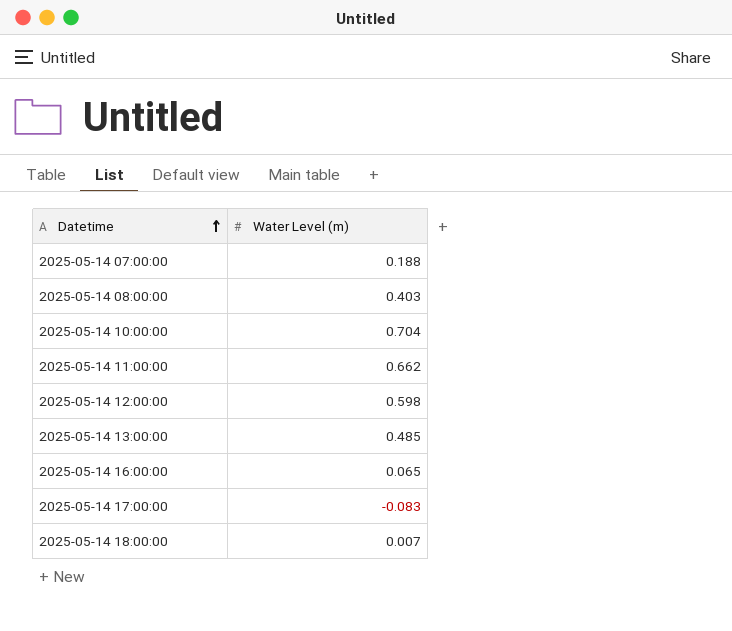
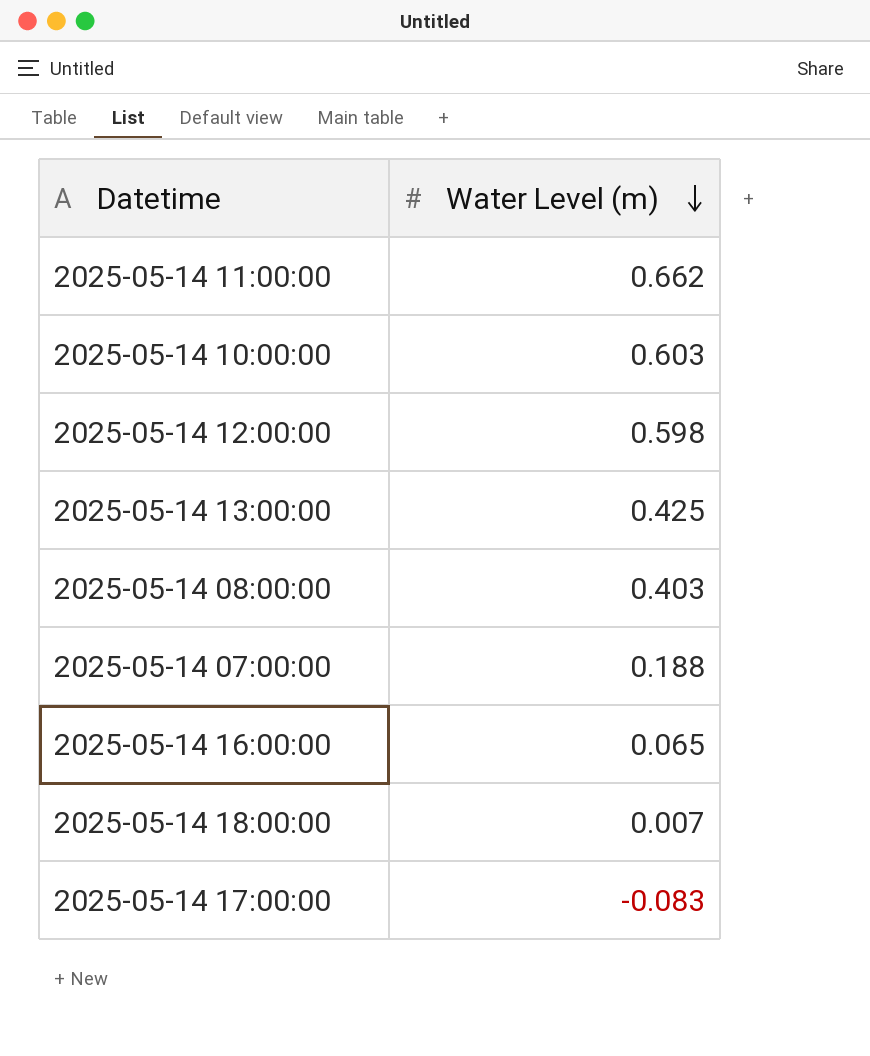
row order: Datetime ascending -> Water Level (m) descending
2025-05-14 10:00:00 | Water Level (m): 0.704 -> 0.603
2025-05-14 13:00:00 | Water Level (m): 0.485 -> 0.425

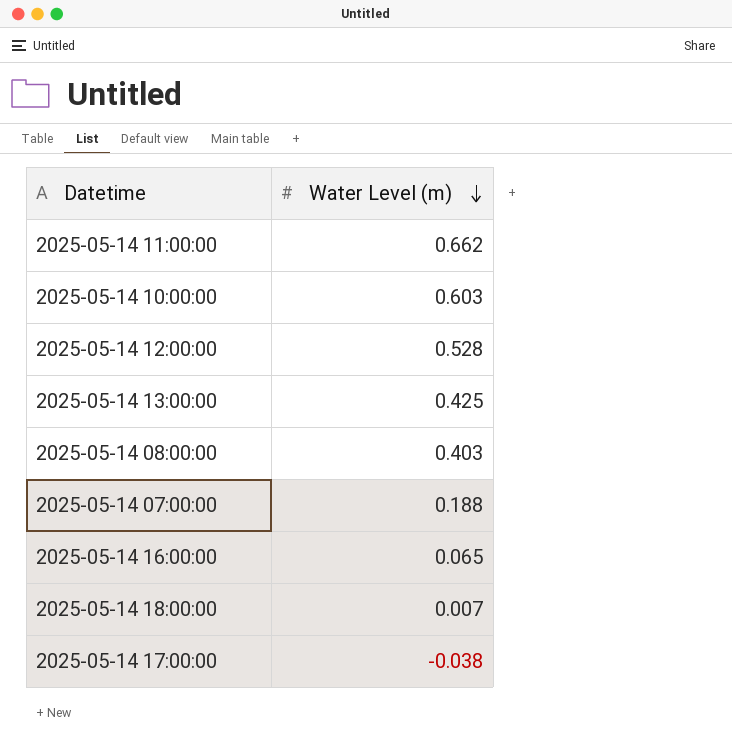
2025-05-14 12:00:00 | Water Level (m): 0.598 -> 0.528
2025-05-14 17:00:00 | Water Level (m): -0.083 -> -0.038

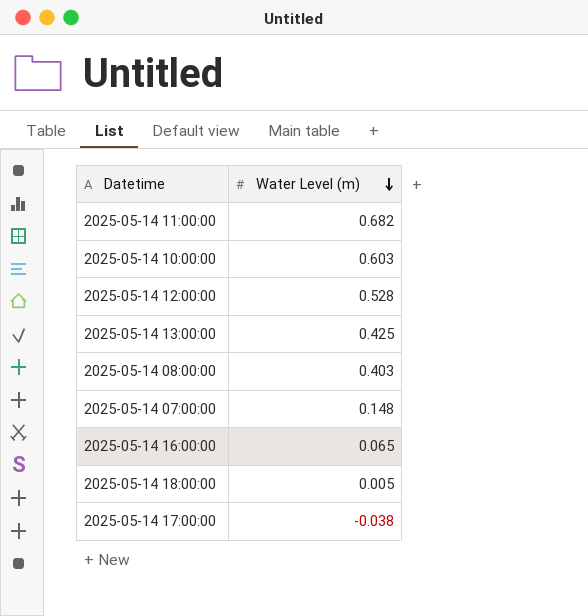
2025-05-14 11:00:00 | Water Level (m): 0.662 -> 0.682
2025-05-14 07:00:00 | Water Level (m): 0.188 -> 0.148
2025-05-14 18:00:00 | Water Level (m): 0.007 -> 0.005

